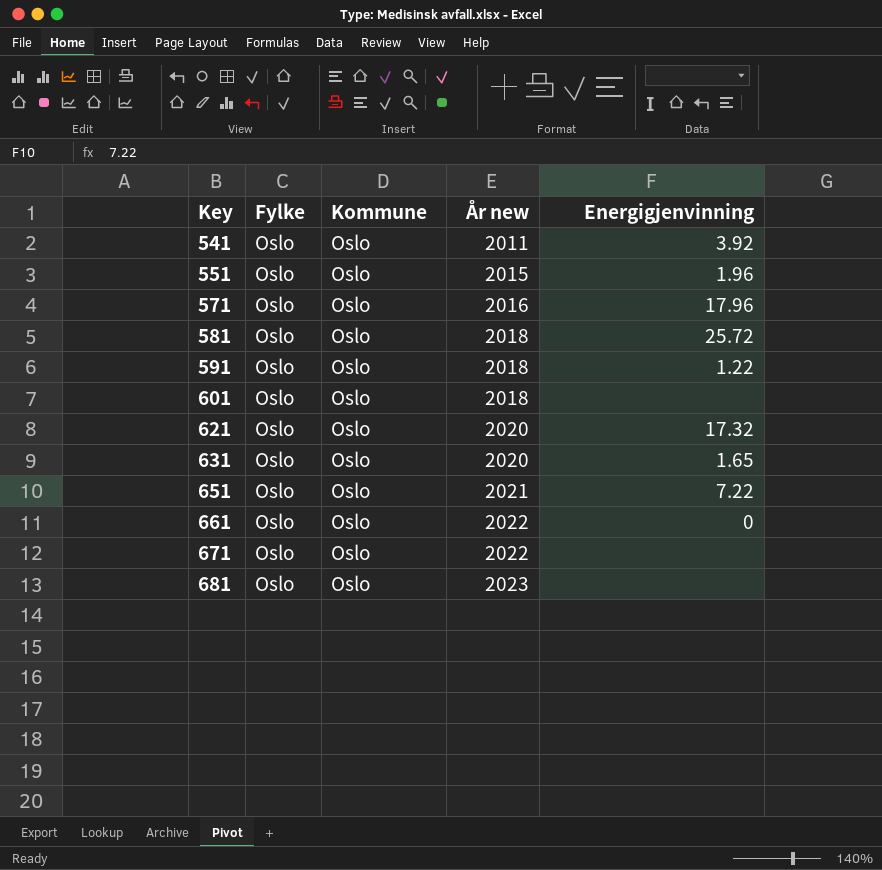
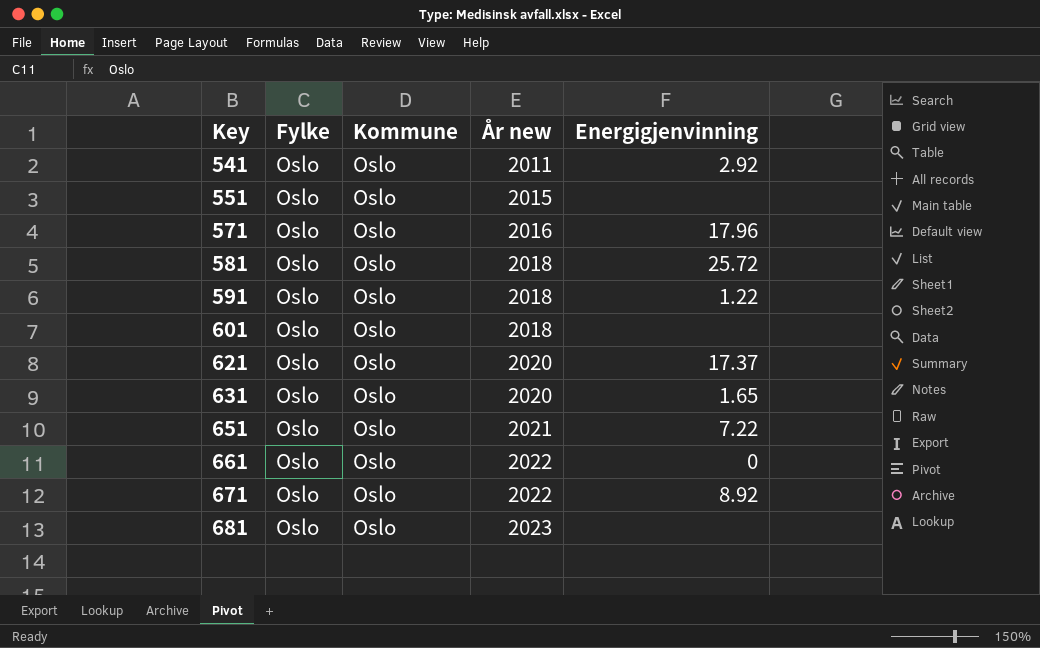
541 | Energigjenvinning: 3.92 -> 2.92
551 | Energigjenvinning: 1.96 -> none
621 | Energigjenvinning: 17.32 -> 17.37
671 | Energigjenvinning: none -> 8.92

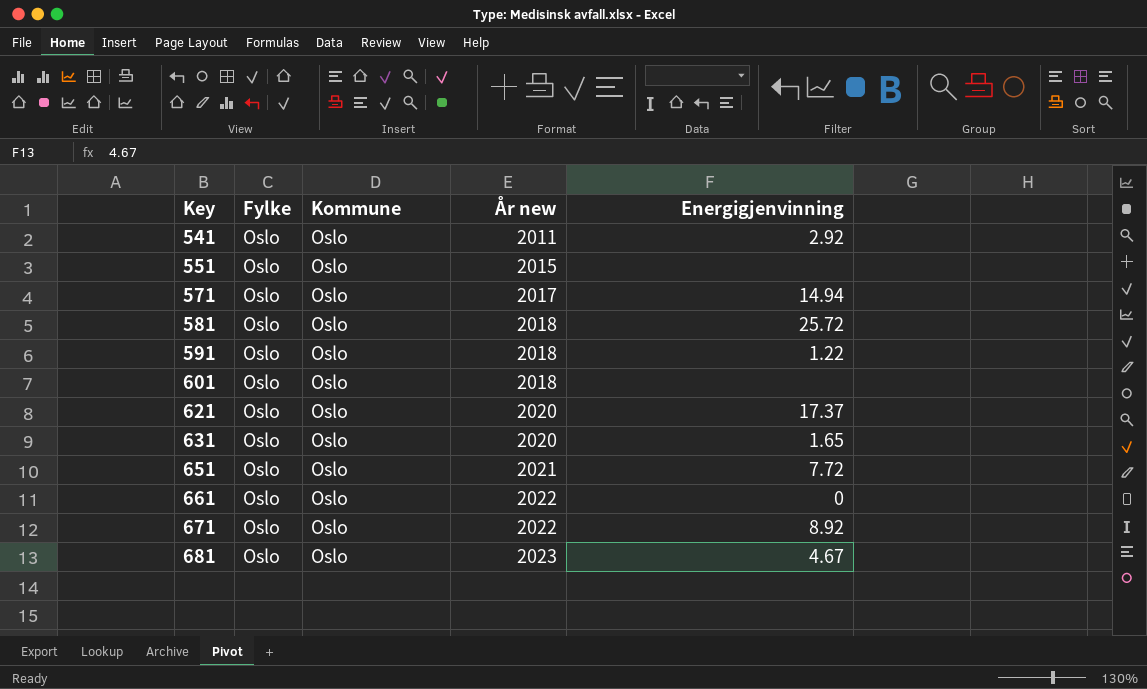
571 | År new: 2016 -> 2017
571 | Energigjenvinning: 17.96 -> 14.94
651 | Energigjenvinning: 7.22 -> 7.72
681 | Energigjenvinning: none -> 4.67

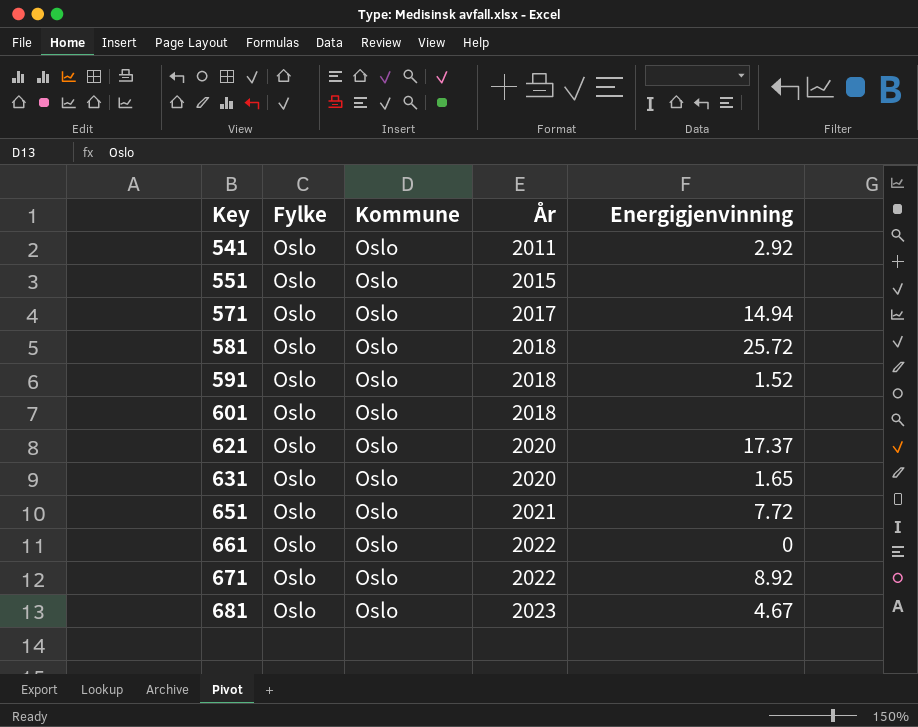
column name: År new -> År
591 | Energigjenvinning: 1.22 -> 1.52

